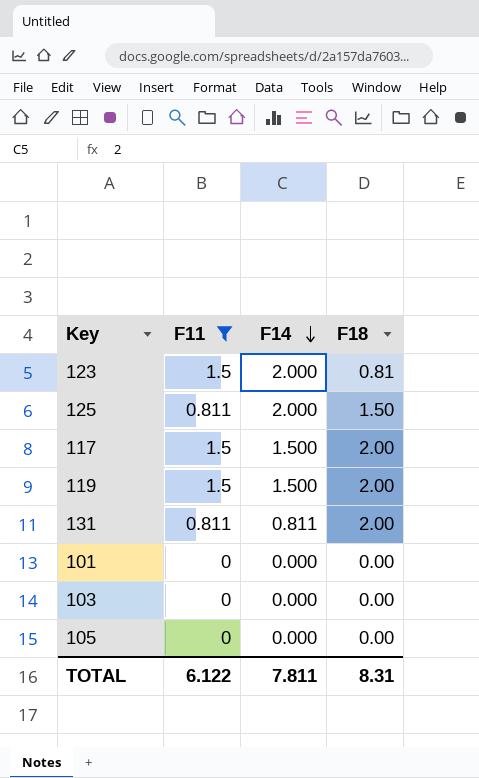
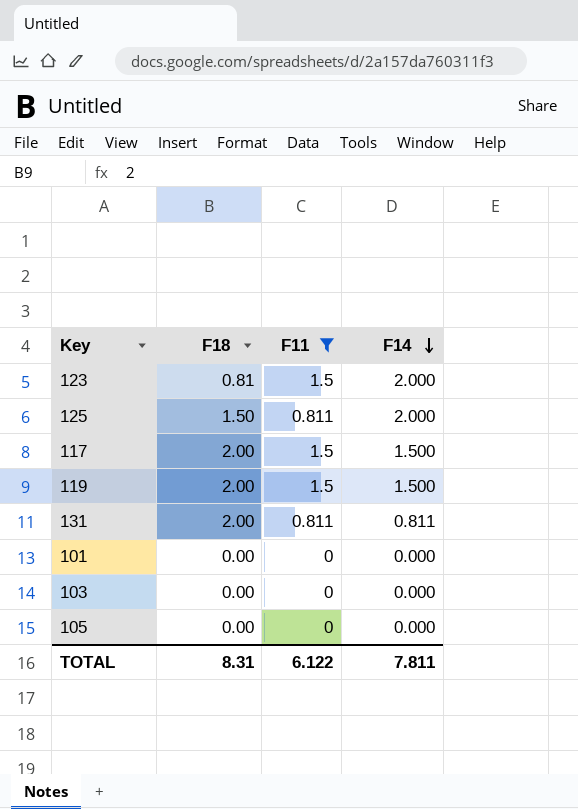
column F18 | position: 4 -> 2

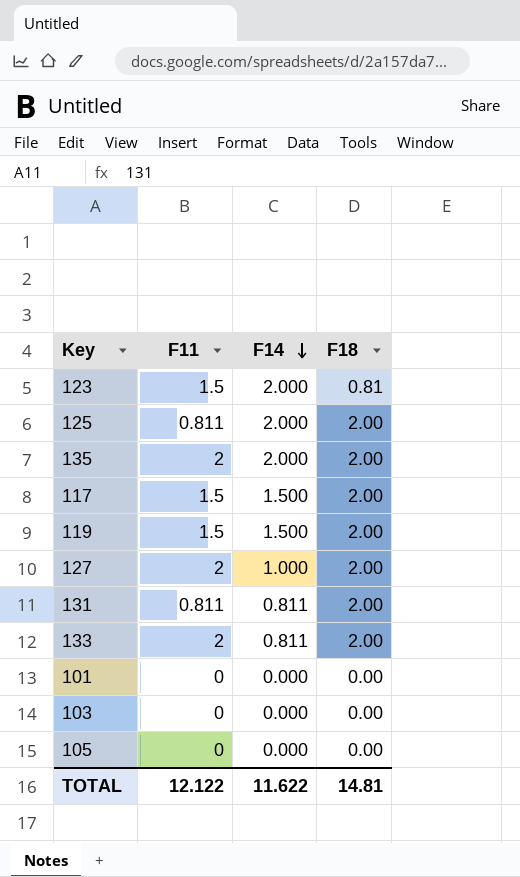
filter: F11 != 2 -> none
column F18 | position: 2 -> 4
125 | F18: 1.50 -> 2.00
TOTAL | F11: 6.122 -> 12.122
TOTAL | F14: 7.811 -> 11.622
TOTAL | F18: 8.31 -> 14.81

